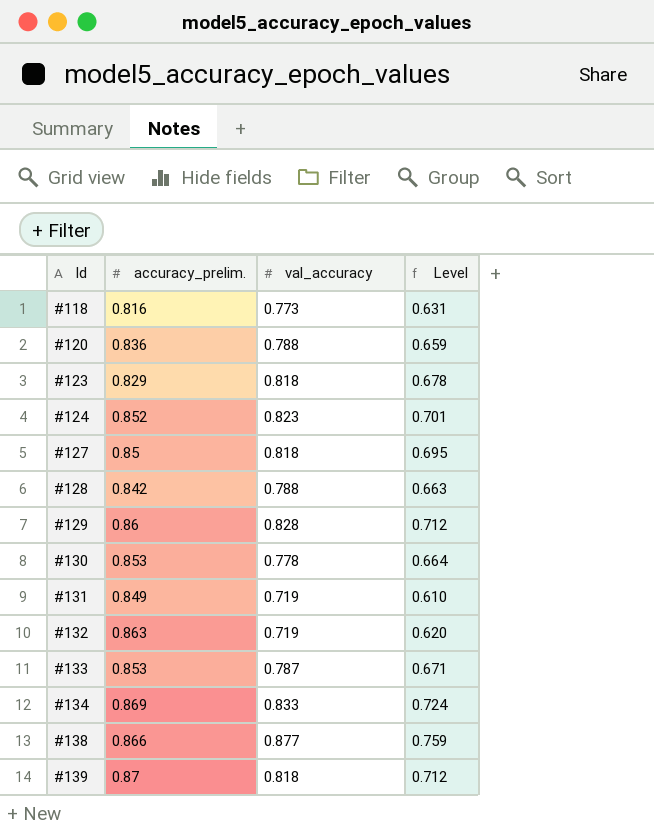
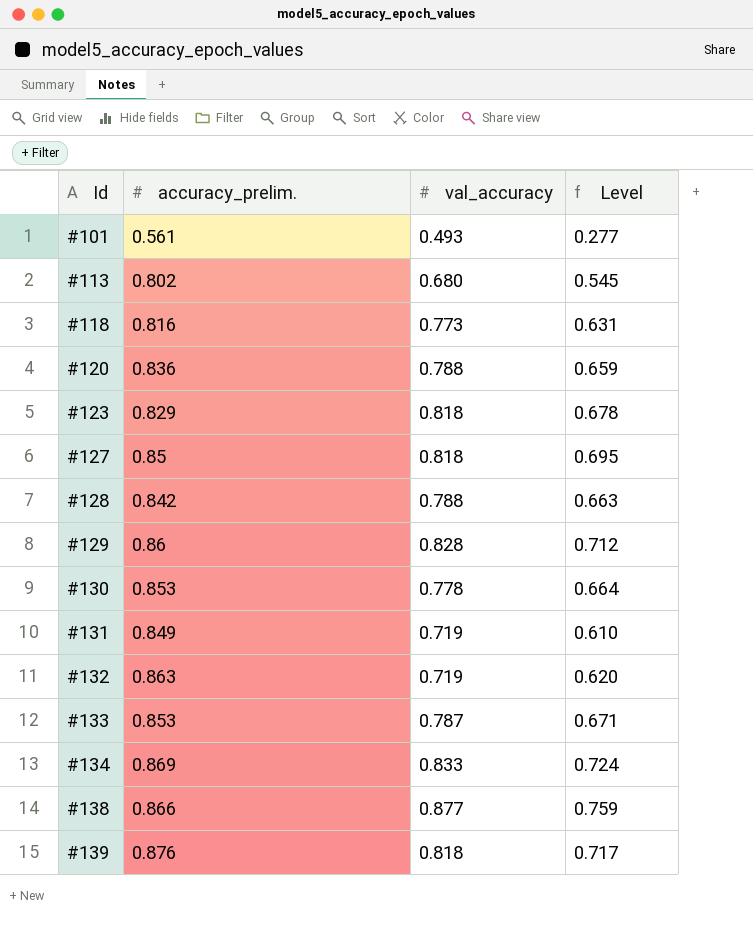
row #124: 0.852 | 0.823 | 0.701 -> none
row #101: none -> 0.561 | 0.493 | 0.277
row #113: none -> 0.802 | 0.680 | 0.545
#139 | accuracy_prelim.: 0.87 -> 0.876
#139 | Level: 0.712 -> 0.717

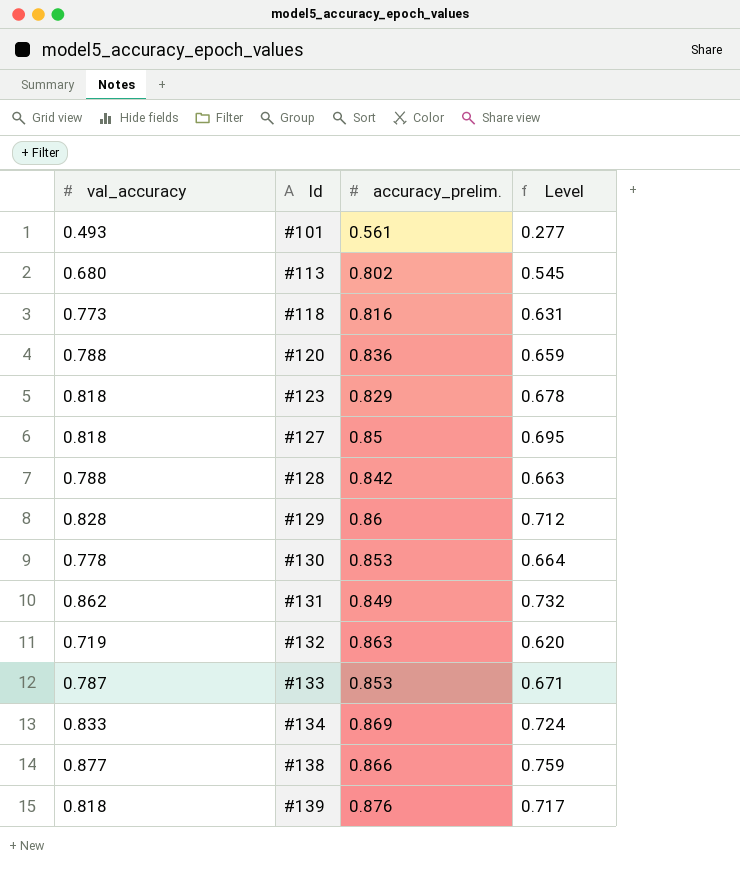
column val_accuracy | position: 3 -> 1
#131 | val_accuracy: 0.719 -> 0.862
#131 | Level: 0.610 -> 0.732

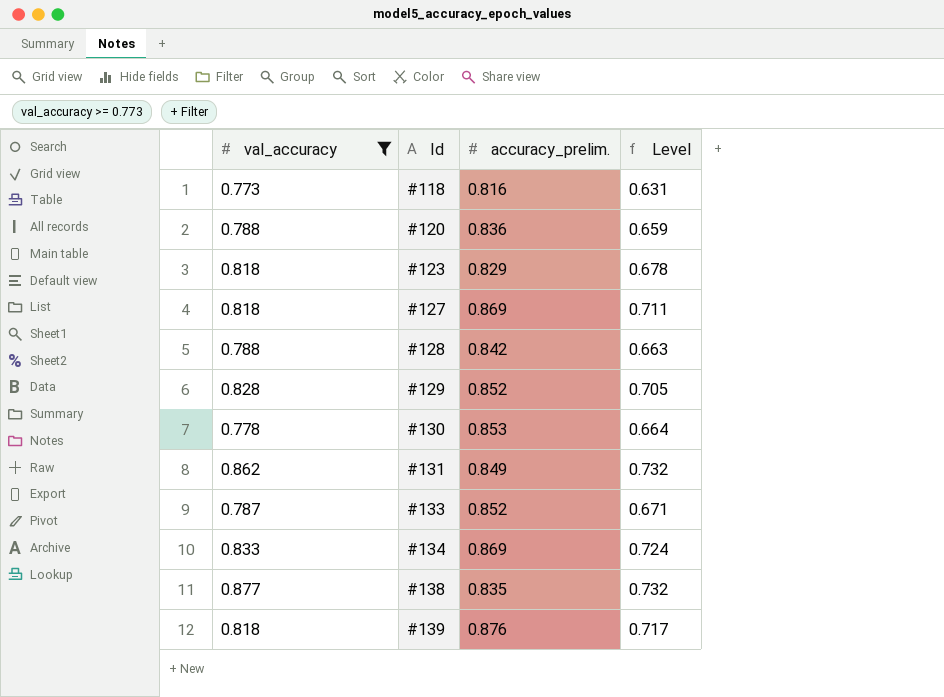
filter: none -> val_accuracy >= 0.773
#127 | accuracy_prelim.: 0.85 -> 0.869
#127 | Level: 0.695 -> 0.711
#129 | accuracy_prelim.: 0.86 -> 0.852
#129 | Level: 0.712 -> 0.705
#133 | accuracy_prelim.: 0.853 -> 0.852
#138 | accuracy_prelim.: 0.866 -> 0.835
#138 | Level: 0.759 -> 0.732

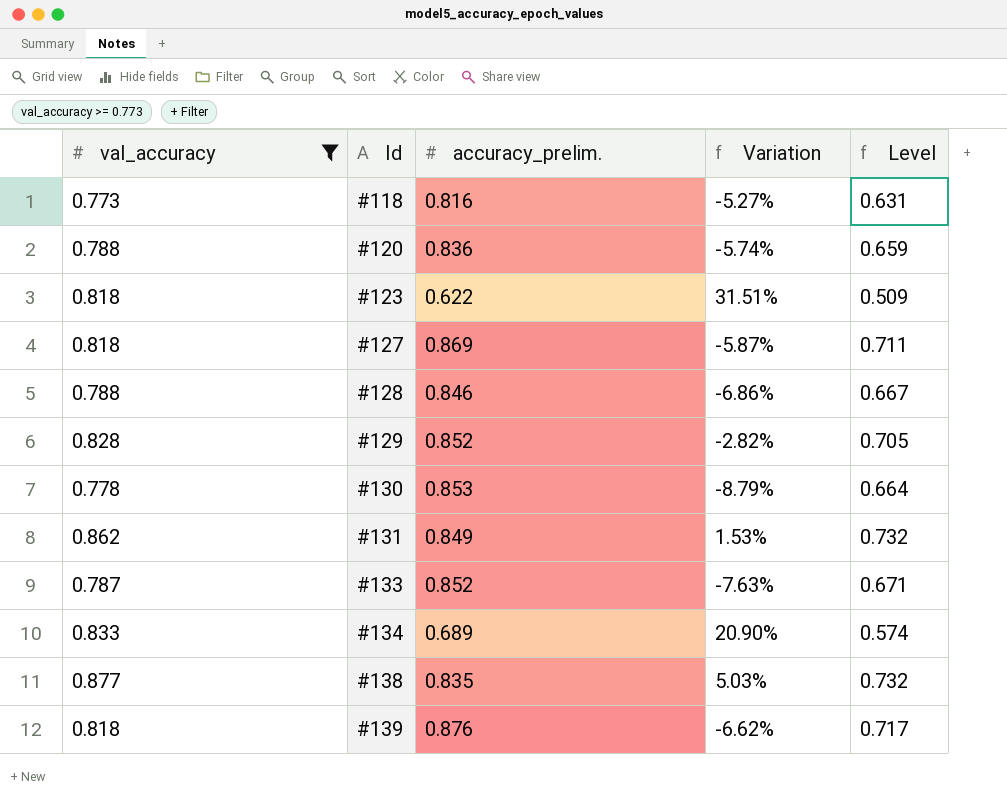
column Variation | formula: none -> ([val_accuracy] - [accuracy_prelim.]) / [accuracy_prelim.]
#123 | accuracy_prelim.: 0.829 -> 0.622
#123 | Level: 0.678 -> 0.509
#128 | accuracy_prelim.: 0.842 -> 0.846
#128 | Level: 0.663 -> 0.667
#134 | accuracy_prelim.: 0.869 -> 0.689
#134 | Level: 0.724 -> 0.574

